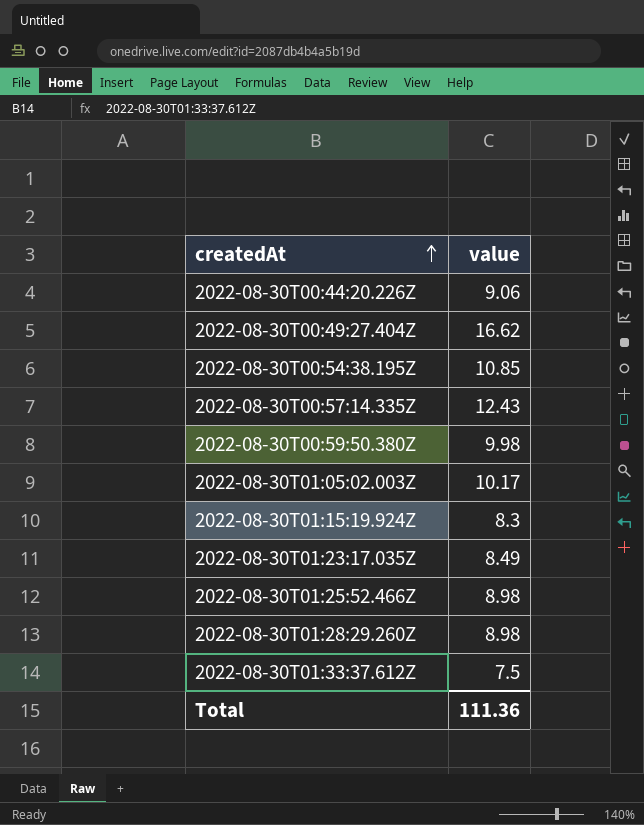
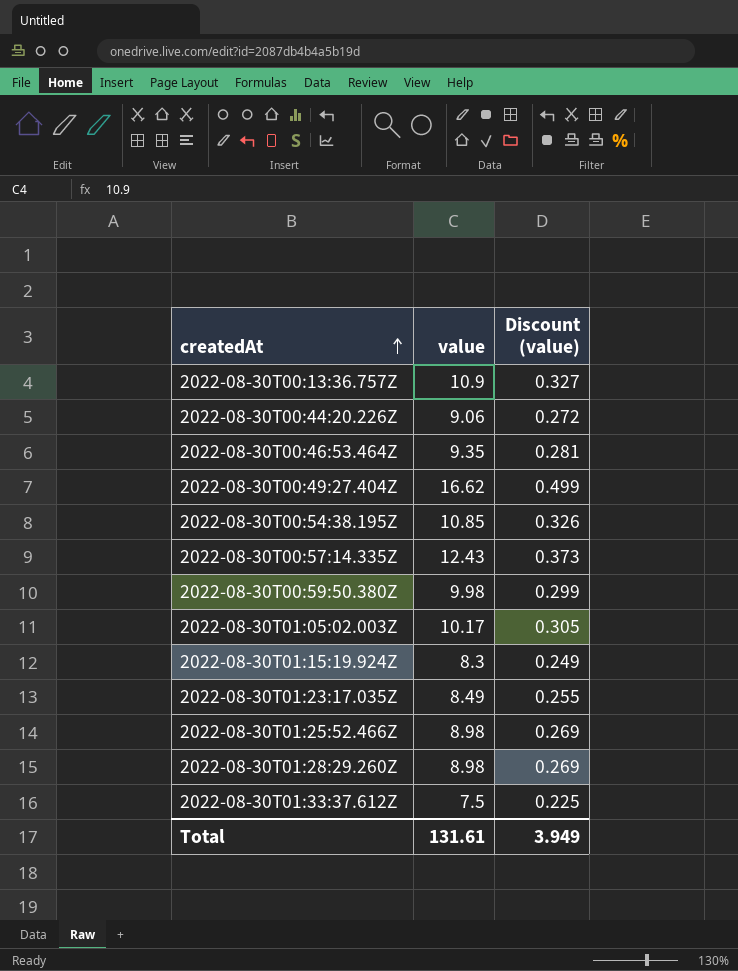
column Discount (value) | formula: none -> [value] * 0.03
row 2022-08-30T00:13:36.757Z: none -> 10.9 | 0.327
row 2022-08-30T00:46:53.464Z: none -> 9.35 | 0.281
Total | value: 111.36 -> 131.61

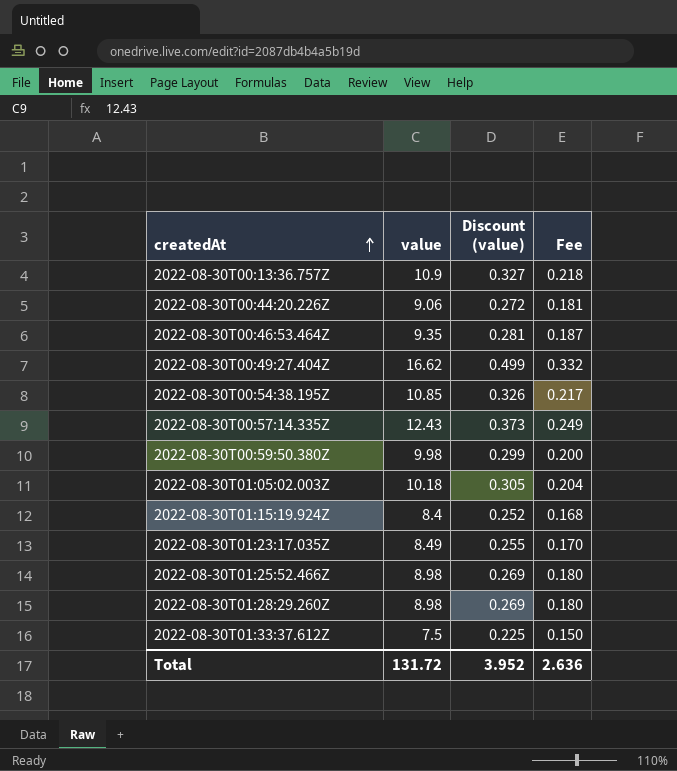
column Fee | formula: none -> [value] * 0.02
2022-08-30T01:05:02.003Z | value: 10.17 -> 10.18
2022-08-30T01:15:19.924Z | value: 8.3 -> 8.4
2022-08-30T01:15:19.924Z | Discount (value): 0.249 -> 0.252
Total | value: 131.61 -> 131.72
Total | Discount (value): 3.949 -> 3.952

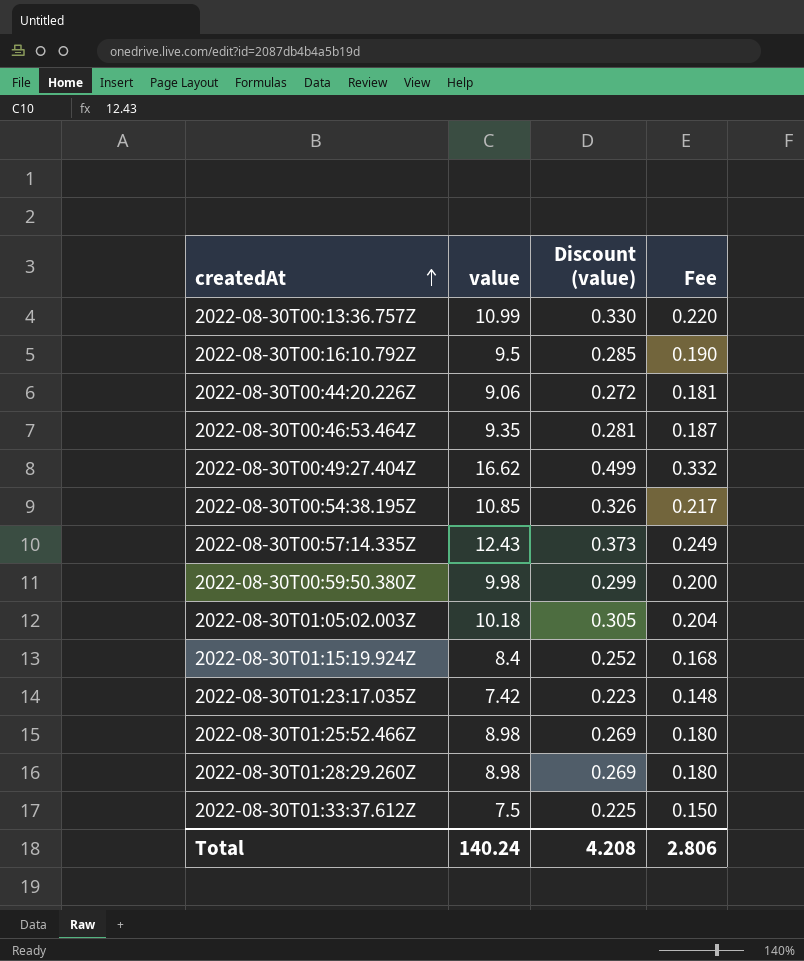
2022-08-30T00:13:36.757Z | value: 10.9 -> 10.99
2022-08-30T00:13:36.757Z | Discount (value): 0.327 -> 0.330
2022-08-30T00:13:36.757Z | Fee: 0.218 -> 0.220
row 2022-08-30T00:16:10.792Z: none -> 9.5 | 0.285 | 0.190
2022-08-30T01:23:17.035Z | value: 8.49 -> 7.42
2022-08-30T01:23:17.035Z | Discount (value): 0.255 -> 0.223
2022-08-30T01:23:17.035Z | Fee: 0.170 -> 0.148
Total | value: 131.72 -> 140.24
Total | Discount (value): 3.952 -> 4.208
Total | Fee: 2.636 -> 2.806

